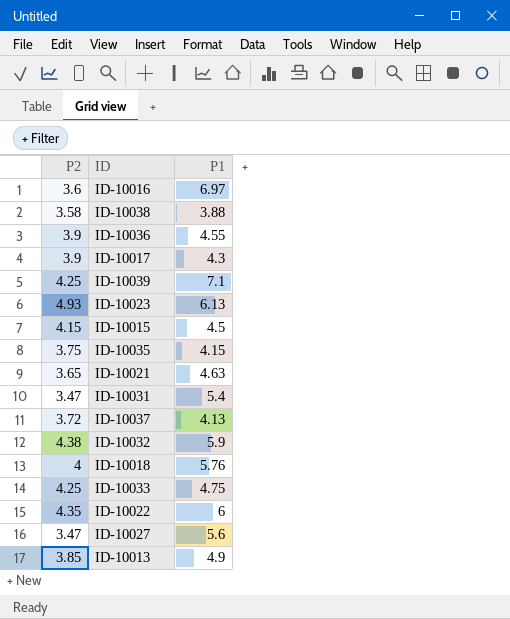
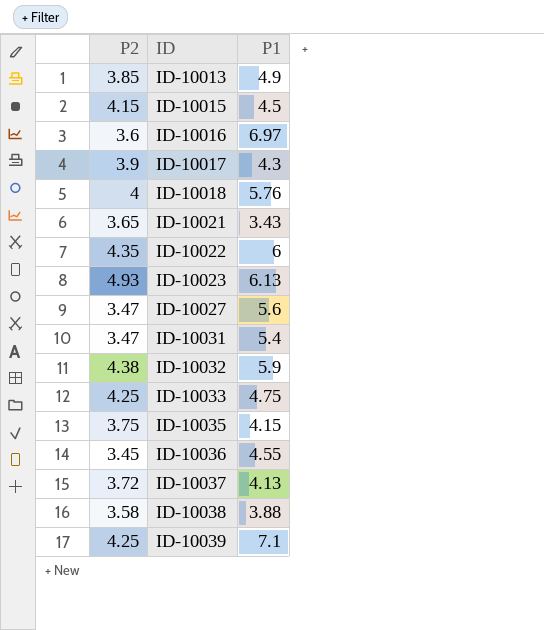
row order: none -> ID ascending
ID-10021 | P1: 4.63 -> 3.43
ID-10036 | P2: 3.9 -> 3.45

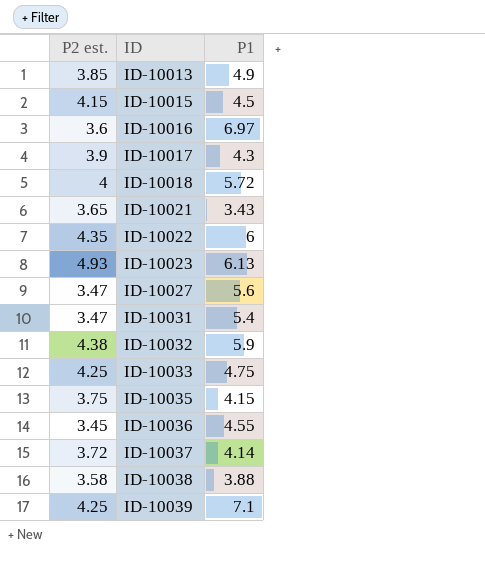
column name: P2 -> P2 est.
ID-10018 | P1: 5.76 -> 5.72
ID-10037 | P1: 4.13 -> 4.14

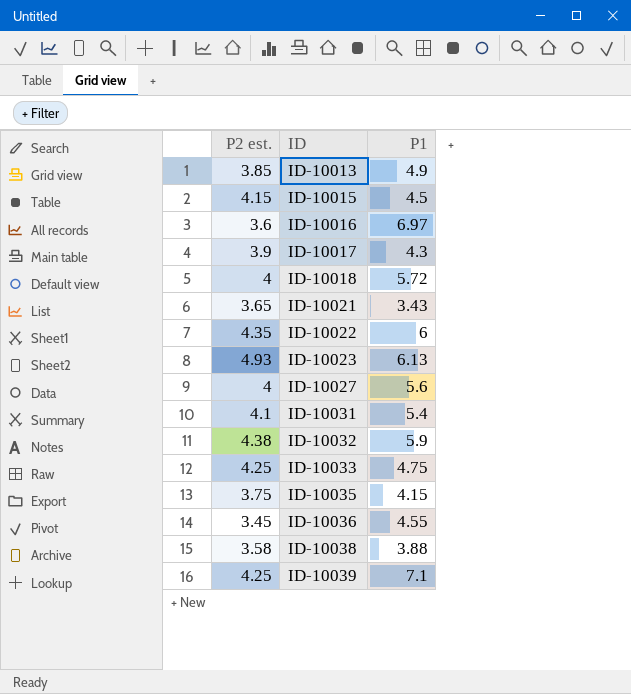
row ID-10037: 3.72 | 4.14 -> none
ID-10027 | P2 est.: 3.47 -> 4
ID-10031 | P2 est.: 3.47 -> 4.1

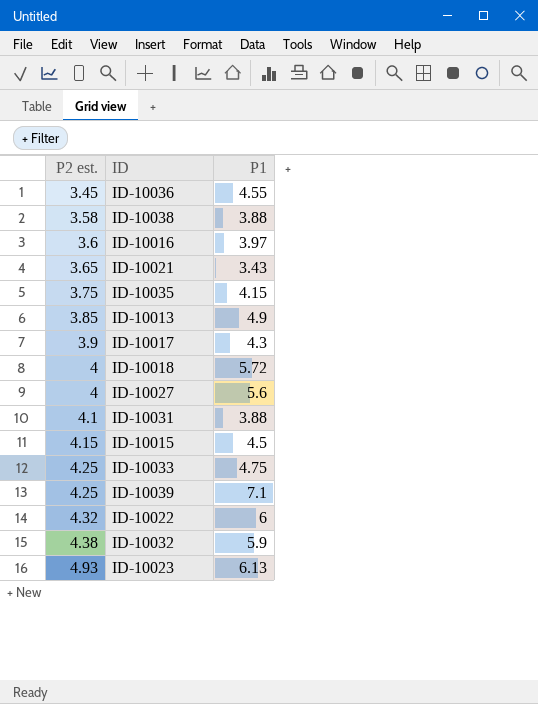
row order: ID ascending -> P2 est. ascending
ID-10016 | P1: 6.97 -> 3.97
ID-10031 | P1: 5.4 -> 3.88
ID-10022 | P2 est.: 4.35 -> 4.32

